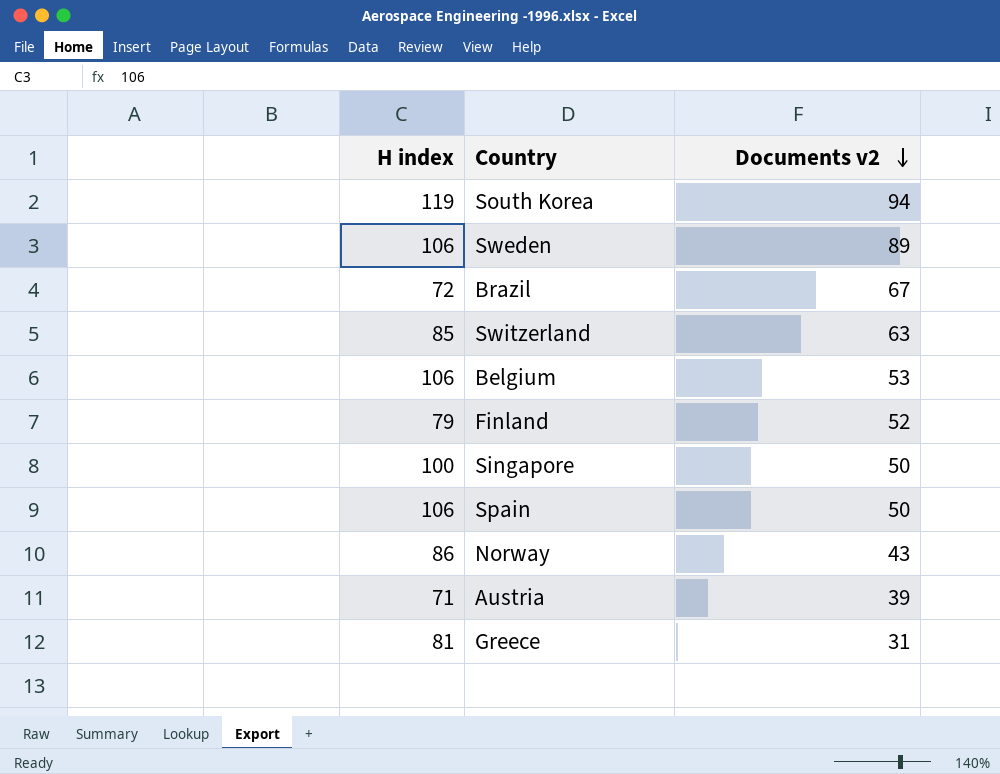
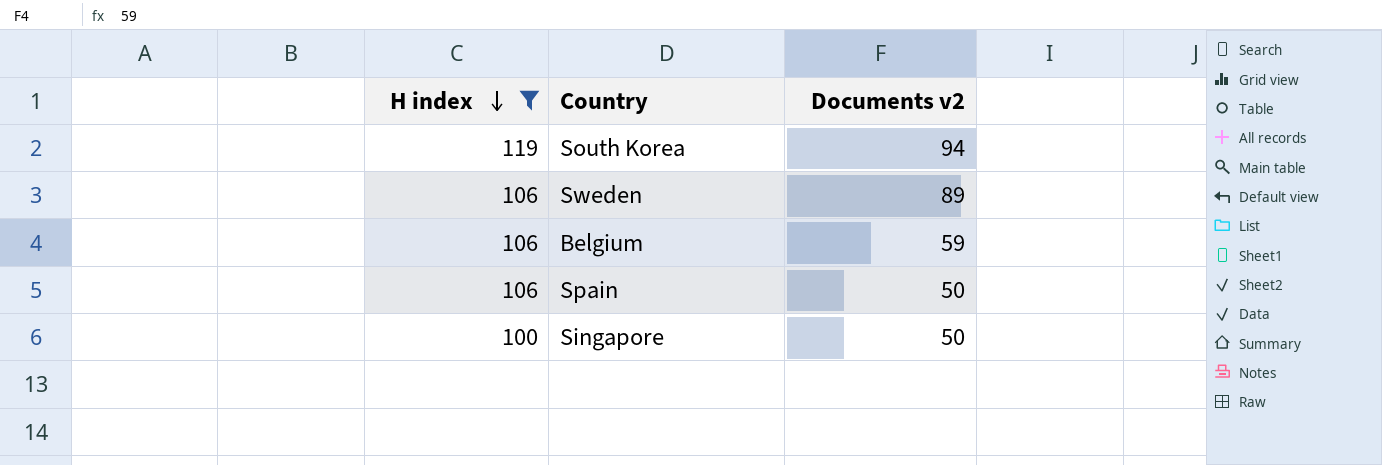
filter: none -> H index >= 100
row order: Documents v2 descending -> H index descending
Belgium | Documents v2: 53 -> 59

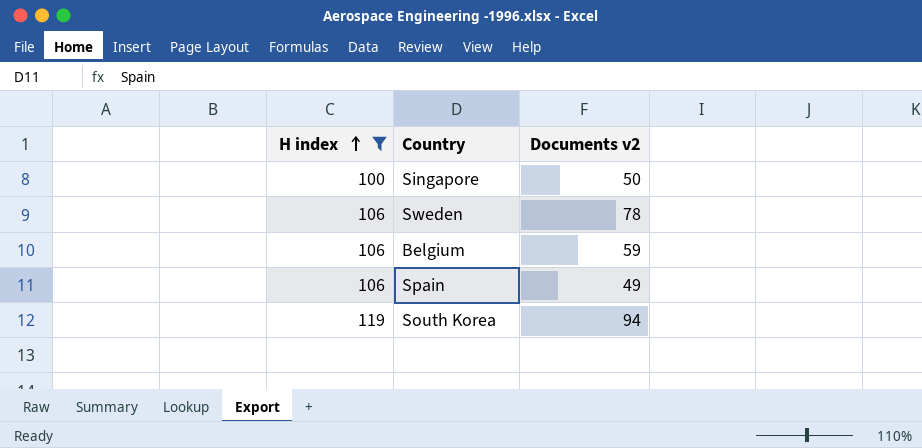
row order: H index descending -> H index ascending
Sweden | Documents v2: 89 -> 78
Spain | Documents v2: 50 -> 49

